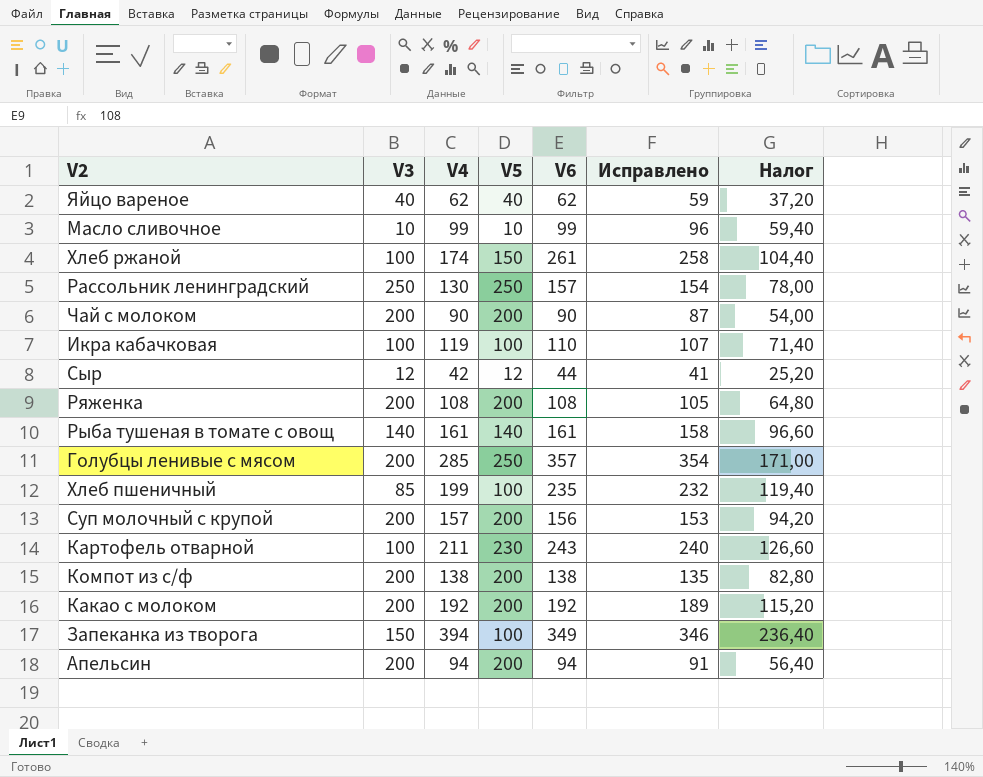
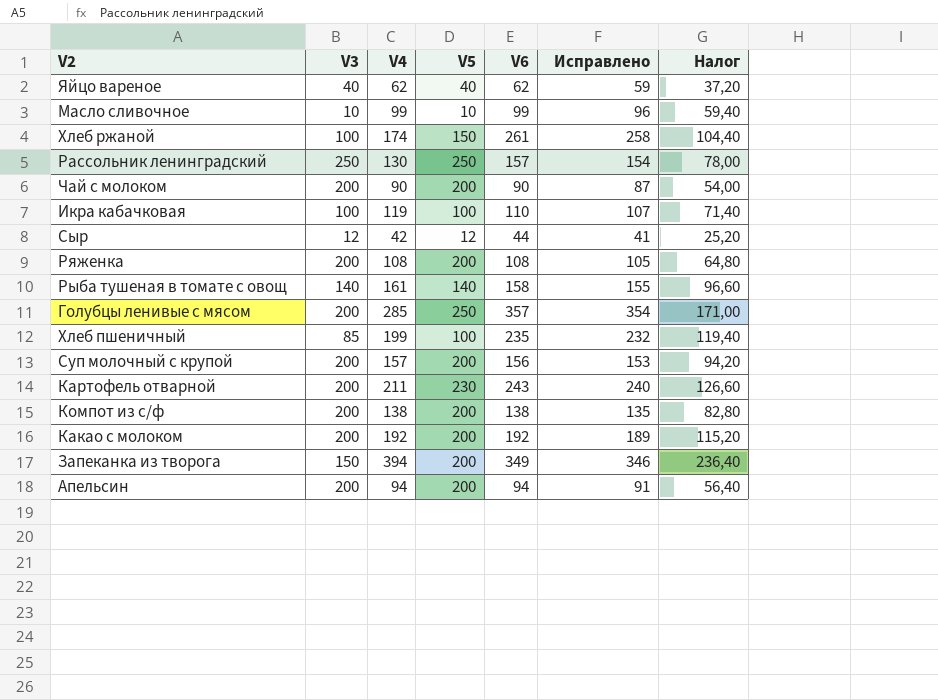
Рыба тушеная в томате с овощ | V6: 161 -> 158
Рыба тушеная в томате с овощ | Исправлено: 158 -> 155
Картофель отварной | V3: 100 -> 200
Запеканка из творога | V5: 100 -> 200

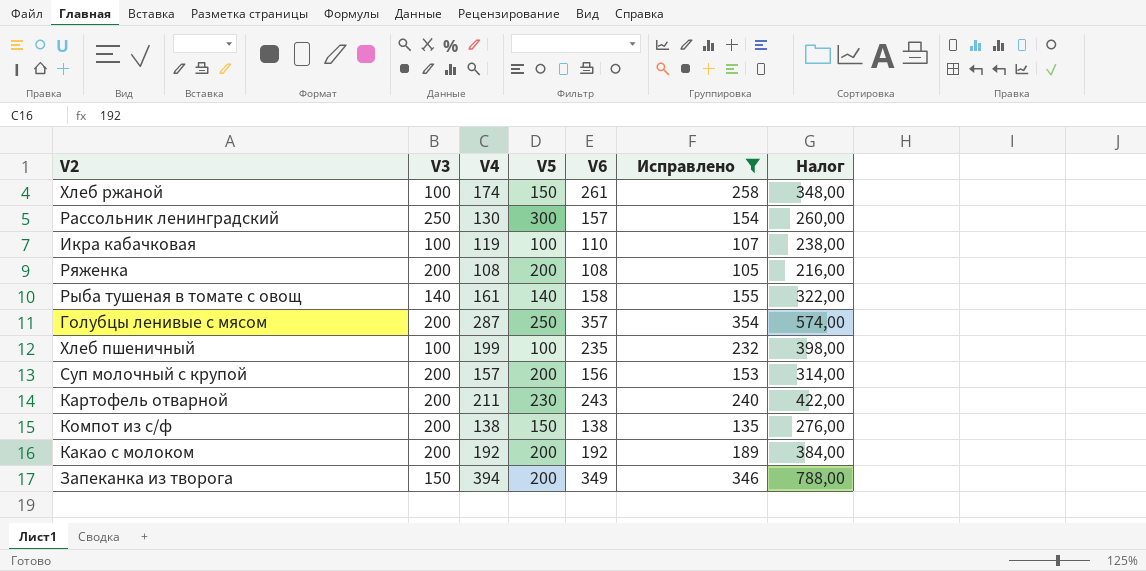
filter: none -> Исправлено >= 105
column Налог | formula: [V4] * 0,6 -> [V4] * 2
Рассольник ленинградский | V5: 250 -> 300
Голубцы ленивые с мясом | V4: 285 -> 287
Хлеб пшеничный | V3: 85 -> 100
Компот из с/ф | V5: 200 -> 150

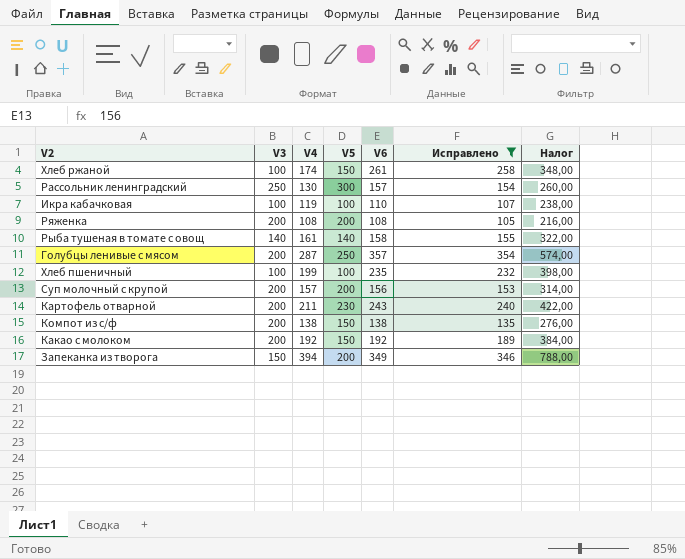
Какао с молоком | V5: 200 -> 150

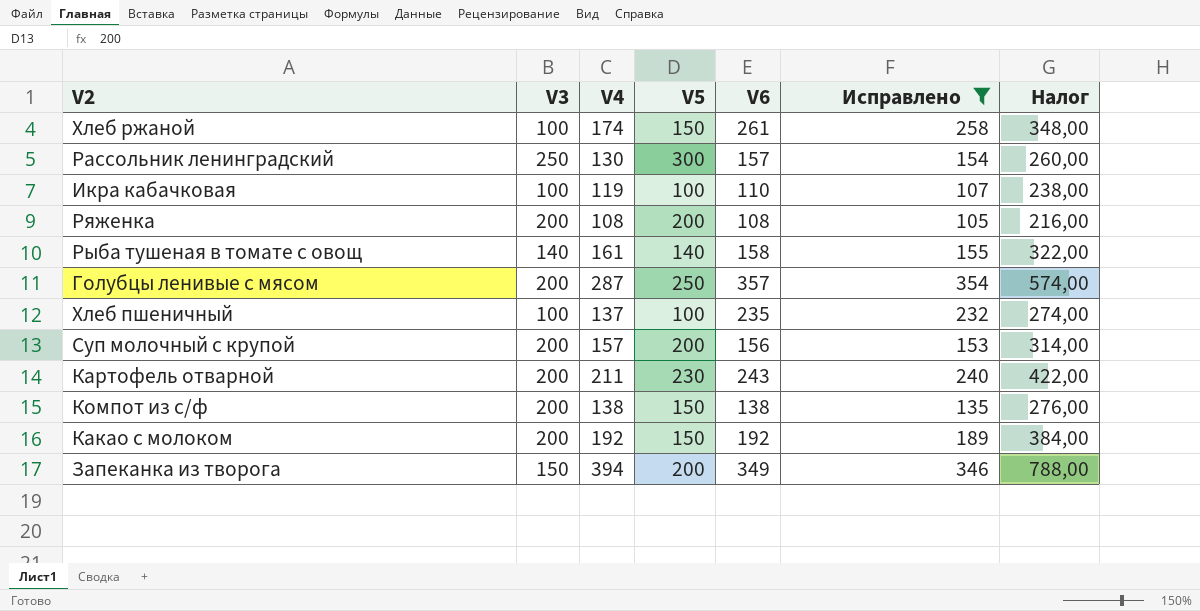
Хлеб пшеничный | V4: 199 -> 137
Хлеб пшеничный | Налог: 398,00 -> 274,00

